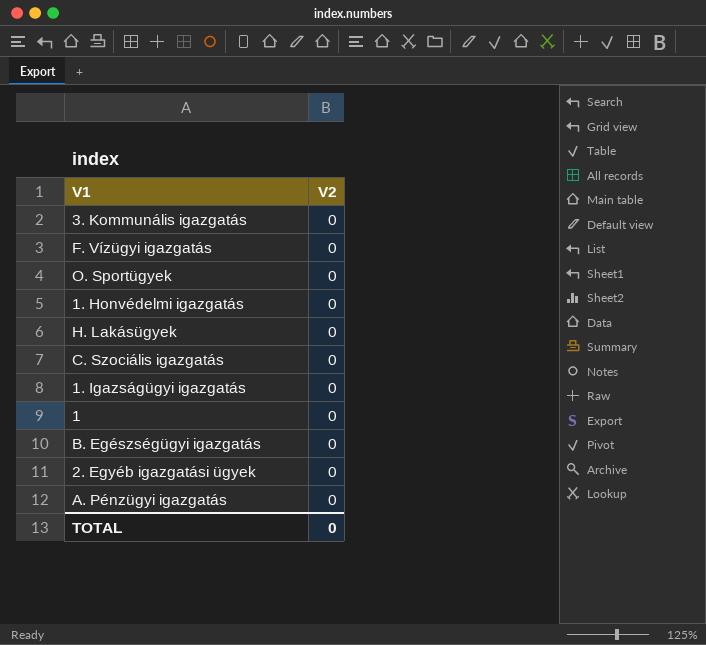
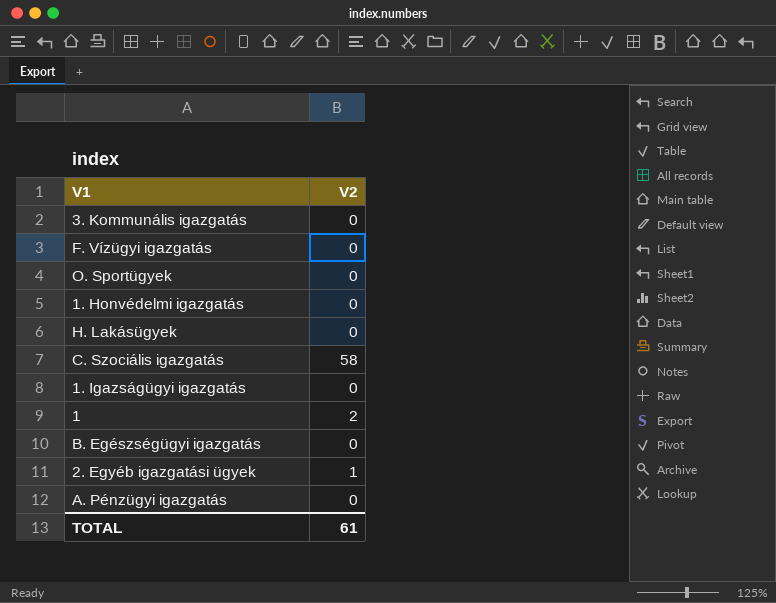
C. Szociális igazgatás | V2: 0 -> 58
1 | V2: 0 -> 2
2. Egyéb igazgatási ügyek | V2: 0 -> 1
TOTAL | V2: 0 -> 61

